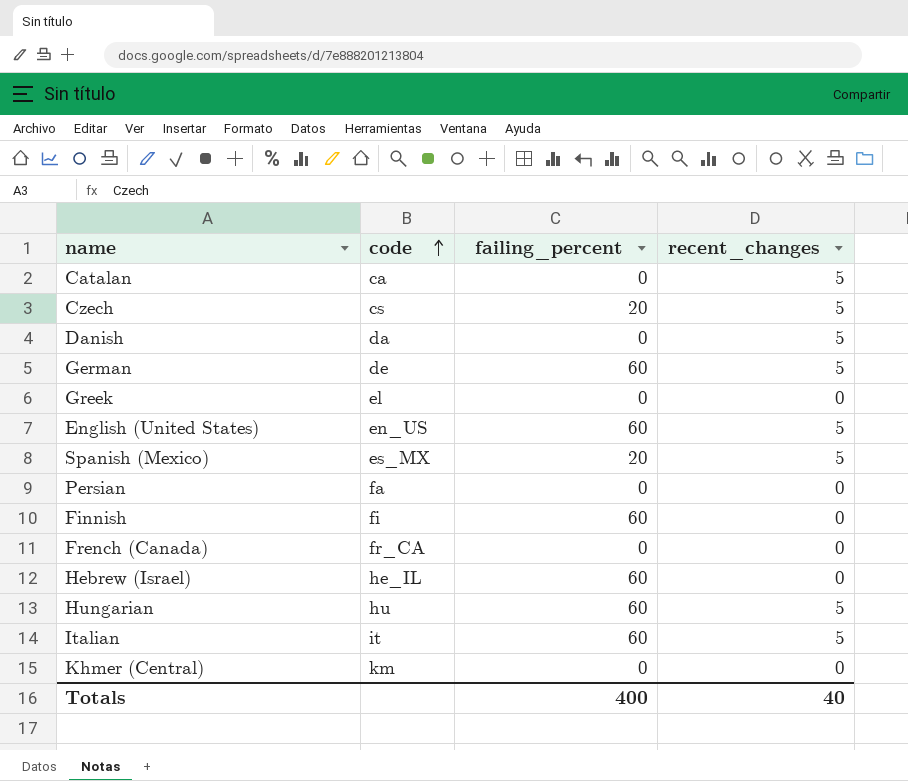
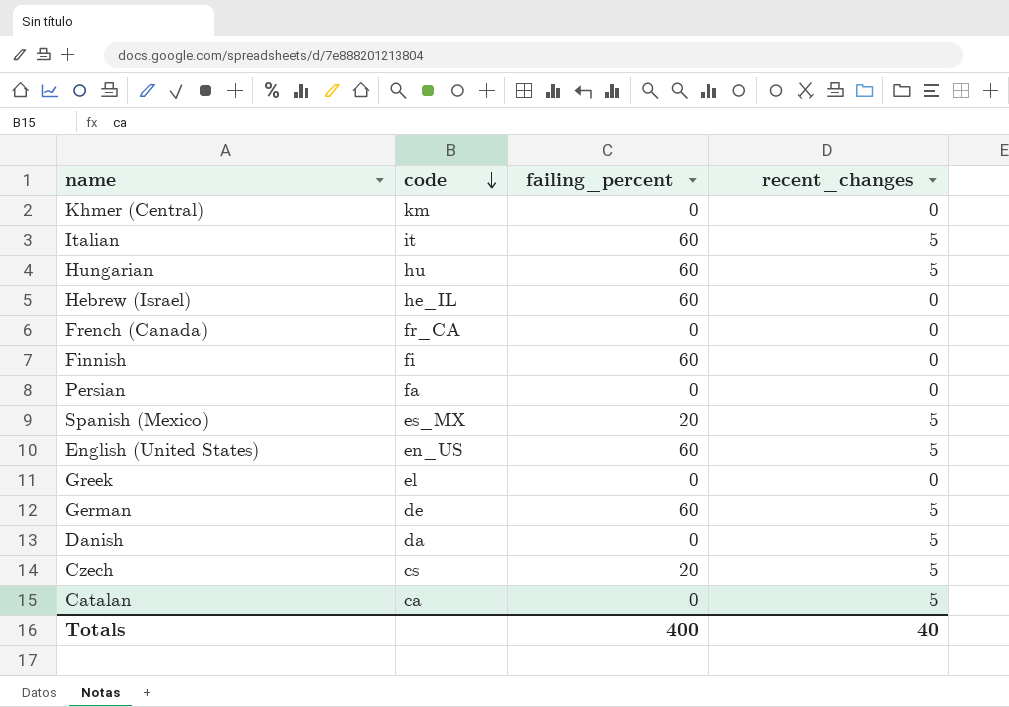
row order: code ascending -> code descending

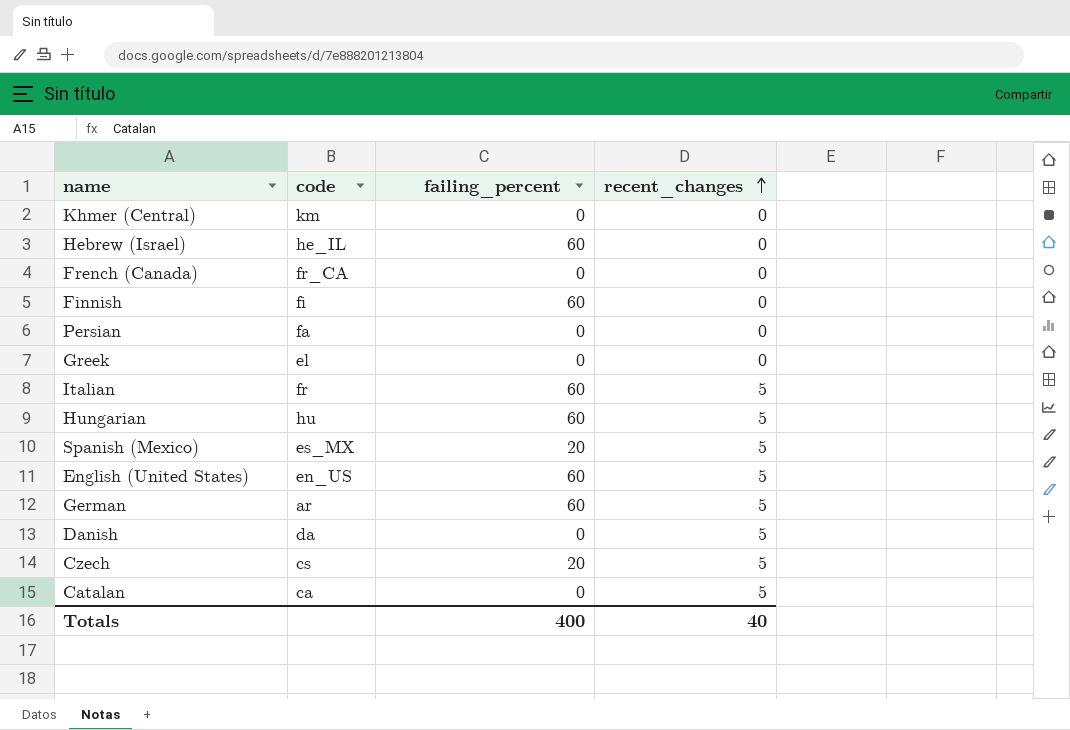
row order: code descending -> recent_changes ascending
Italian | code: it -> fr
German | code: de -> ar

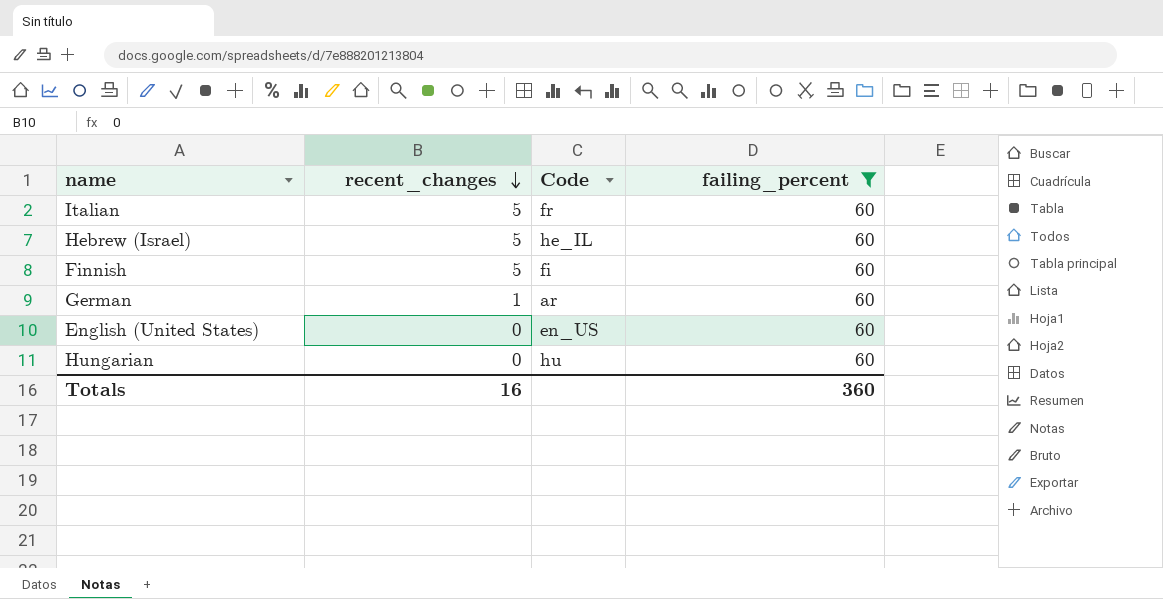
filter: none -> failing_percent = 60
row order: recent_changes ascending -> recent_changes descending
column recent_changes | position: 4 -> 2
column name: code -> Code
Hebrew (Israel) | recent_changes: 0 -> 5
Finnish | recent_changes: 0 -> 5
German | recent_changes: 5 -> 1
English (United States) | recent_changes: 5 -> 0
Hungarian | recent_changes: 5 -> 0
Totals | recent_changes: 40 -> 16
Totals | failing_percent: 400 -> 360

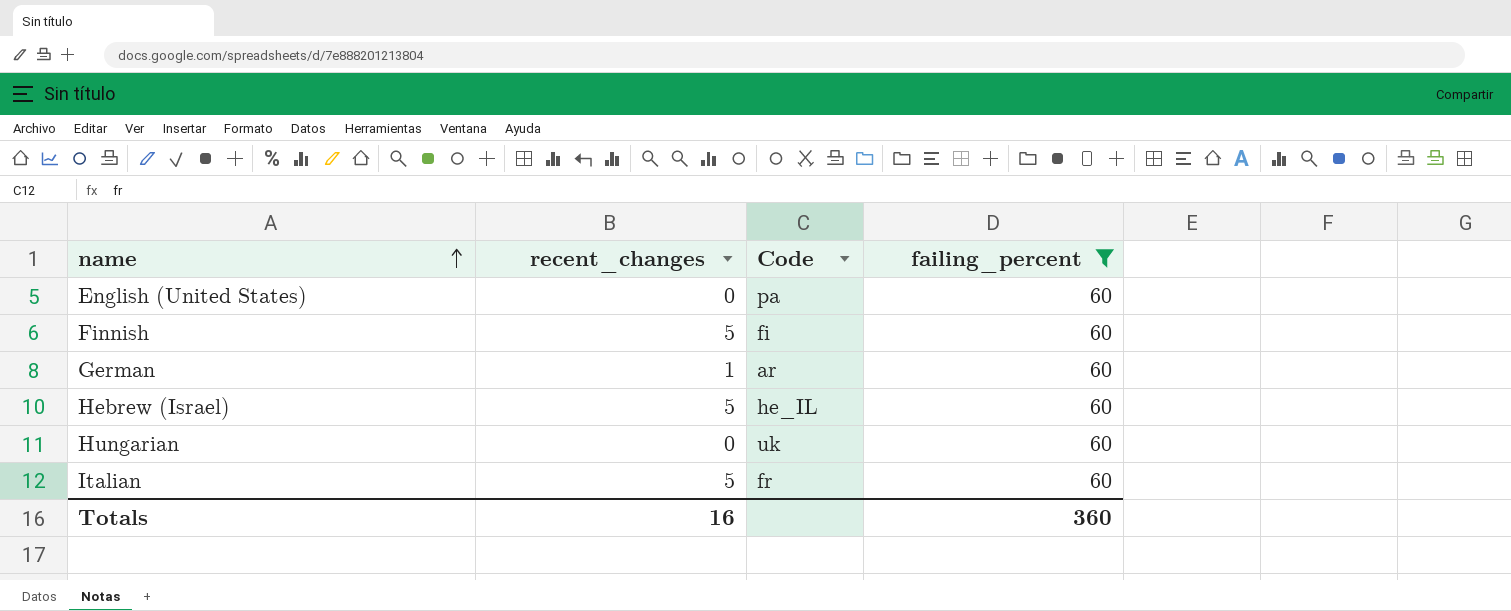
row order: recent_changes descending -> name ascending
English (United States) | Code: en_US -> pa
Hungarian | Code: hu -> uk

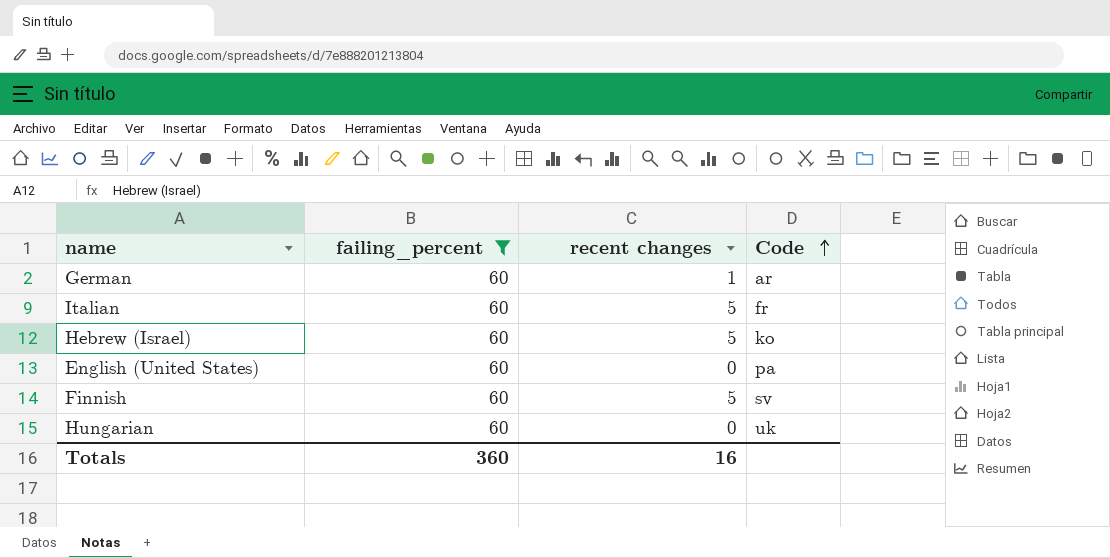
row order: name ascending -> Code ascending
column failing_percent | position: 4 -> 2
column name: recent_changes -> recent changes
Hebrew (Israel) | Code: he_IL -> ko
Finnish | Code: fi -> sv

